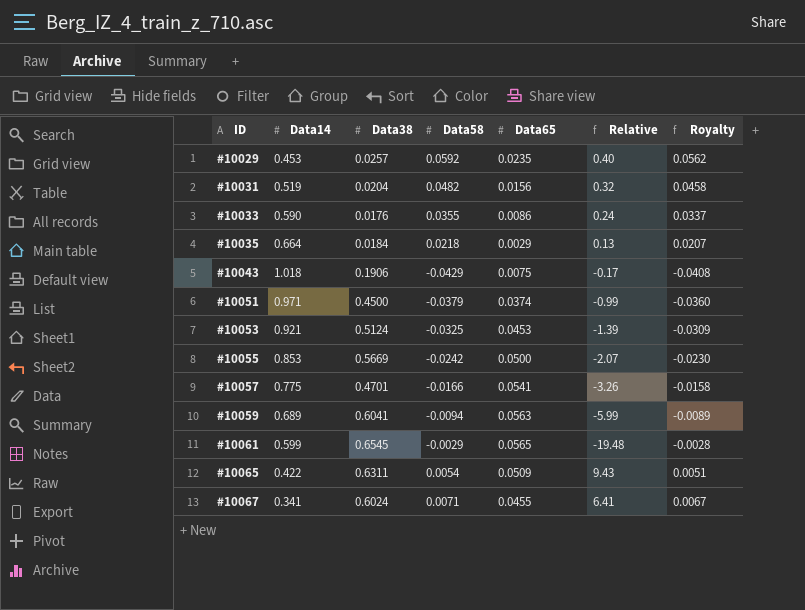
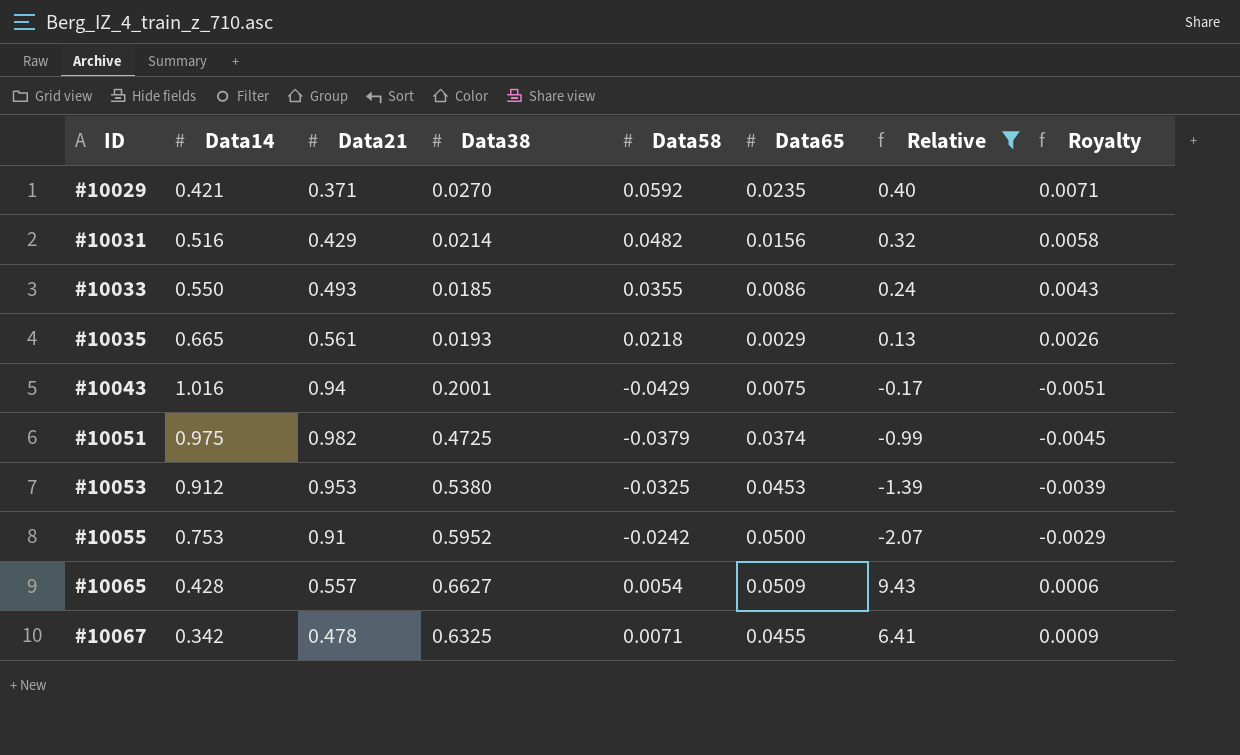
filter: none -> Relative >= -2.07
column Data21 | position: none -> 3
column Royalty | formula: [Data58] * 0.95 -> [Data58] * 0.12
#10029 | Data14: 0.453 -> 0.421
#10029 | Data38: 0.0257 -> 0.0270
#10031 | Data14: 0.519 -> 0.516
#10031 | Data38: 0.0204 -> 0.0214
#10033 | Data14: 0.590 -> 0.550
#10033 | Data38: 0.0176 -> 0.0185
#10035 | Data14: 0.664 -> 0.665
#10035 | Data38: 0.0184 -> 0.0193
#10043 | Data14: 1.018 -> 1.016
#10043 | Data38: 0.1906 -> 0.2001
#10051 | Data14: 0.971 -> 0.975
#10051 | Data38: 0.4500 -> 0.4725
#10053 | Data14: 0.921 -> 0.912
#10053 | Data38: 0.5124 -> 0.5380
#10055 | Data14: 0.853 -> 0.753
#10055 | Data38: 0.5669 -> 0.5952
#10065 | Data14: 0.422 -> 0.428
#10065 | Data38: 0.6311 -> 0.6627
#10067 | Data14: 0.341 -> 0.342
#10067 | Data38: 0.6024 -> 0.6325

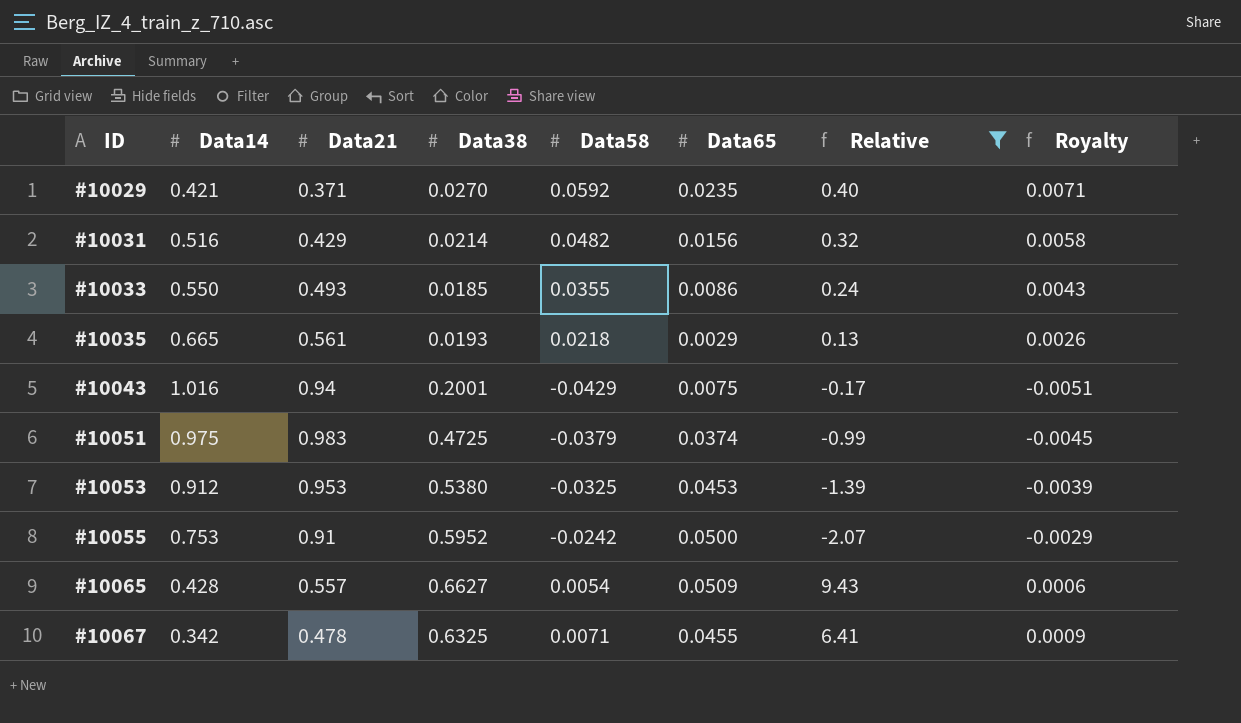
#10051 | Data21: 0.982 -> 0.983

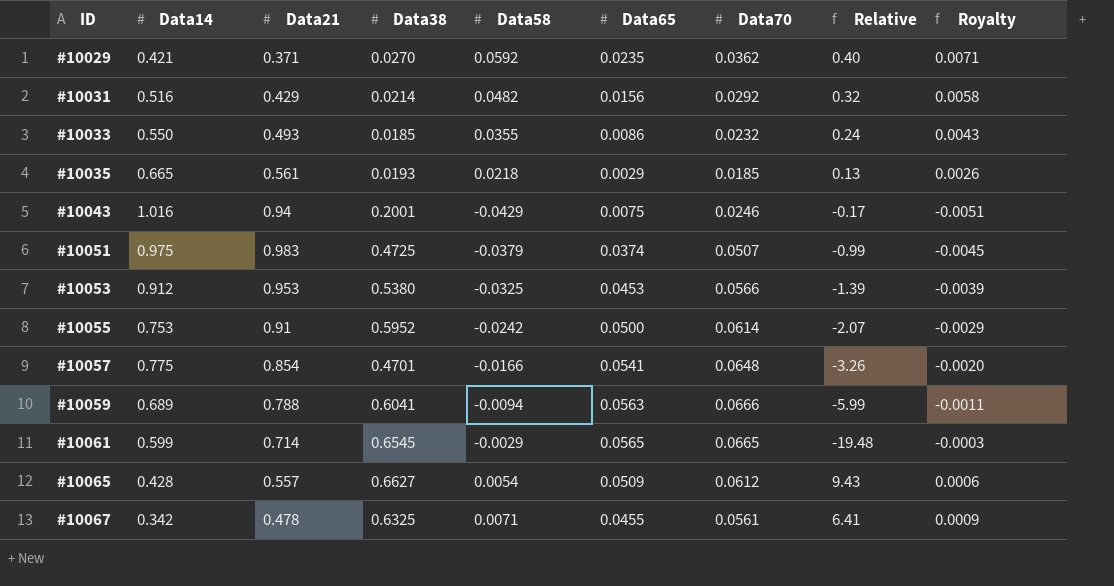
filter: Relative >= -2.07 -> none
column Data70 | position: none -> 7

